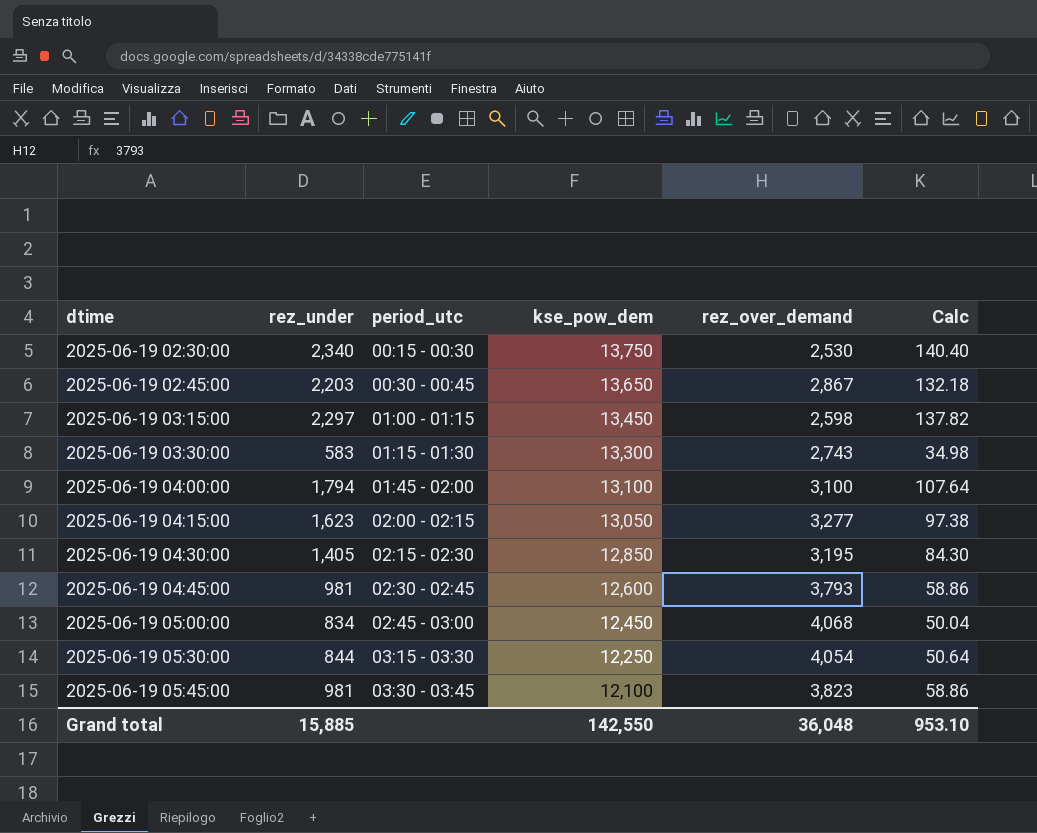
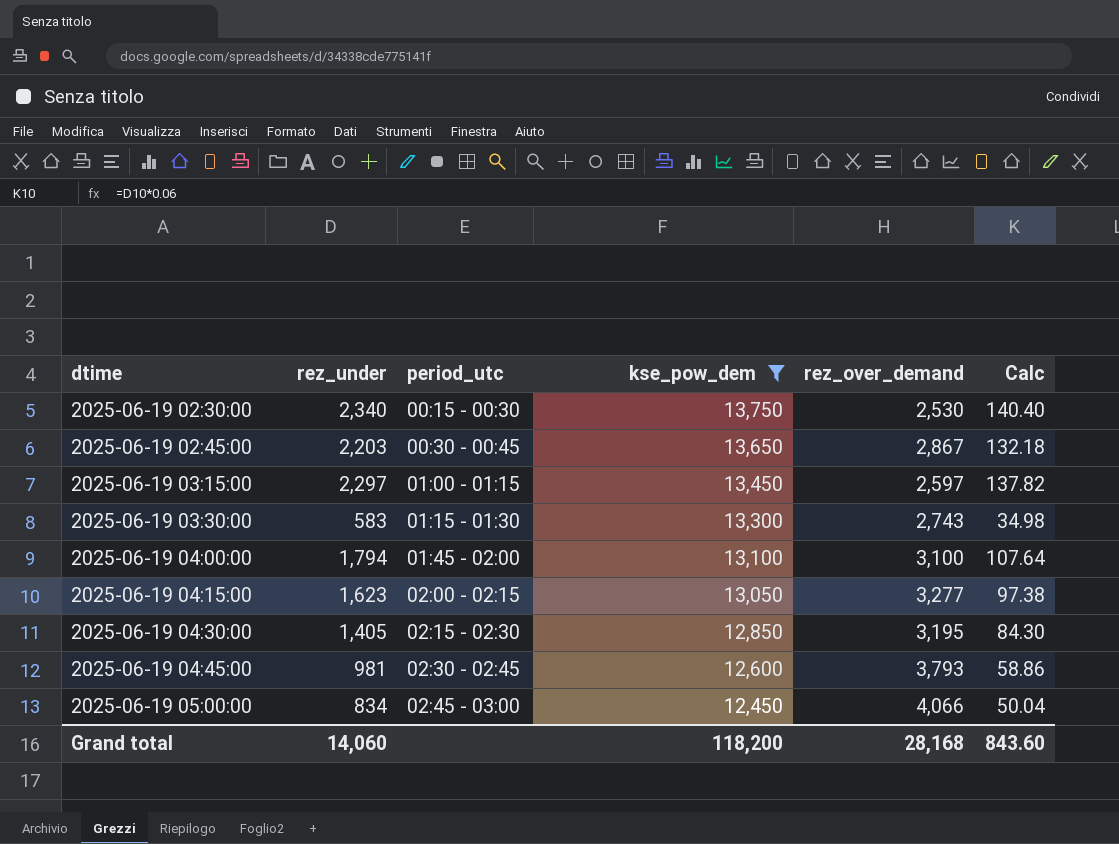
filter: none -> kse_pow_dem >= 12,450
2025-06-19 03:15:00 | rez_over_demand: 2,598 -> 2,597
2025-06-19 05:00:00 | rez_over_demand: 4,068 -> 4,066
Grand total | rez_under: 15,885 -> 14,060
Grand total | kse_pow_dem: 142,550 -> 118,200
Grand total | rez_over_demand: 36,048 -> 28,168
Grand total | Calc: 953.10 -> 843.60

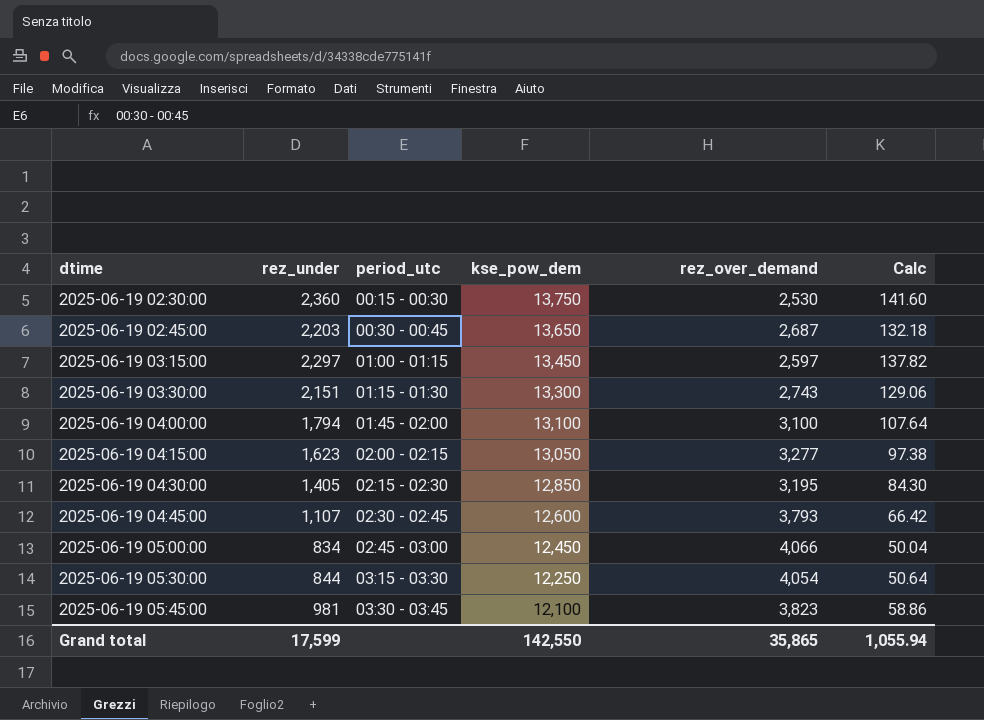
filter: kse_pow_dem >= 12,450 -> none
2025-06-19 02:30:00 | rez_under: 2,340 -> 2,360
2025-06-19 02:30:00 | Calc: 140.40 -> 141.60
2025-06-19 02:45:00 | rez_over_demand: 2,867 -> 2,687
2025-06-19 03:30:00 | rez_under: 583 -> 2,151
2025-06-19 03:30:00 | Calc: 34.98 -> 129.06
2025-06-19 04:45:00 | rez_under: 981 -> 1,107
2025-06-19 04:45:00 | Calc: 58.86 -> 66.42
Grand total | rez_under: 14,060 -> 17,599
Grand total | kse_pow_dem: 118,200 -> 142,550
Grand total | rez_over_demand: 28,168 -> 35,865
Grand total | Calc: 843.60 -> 1,055.94

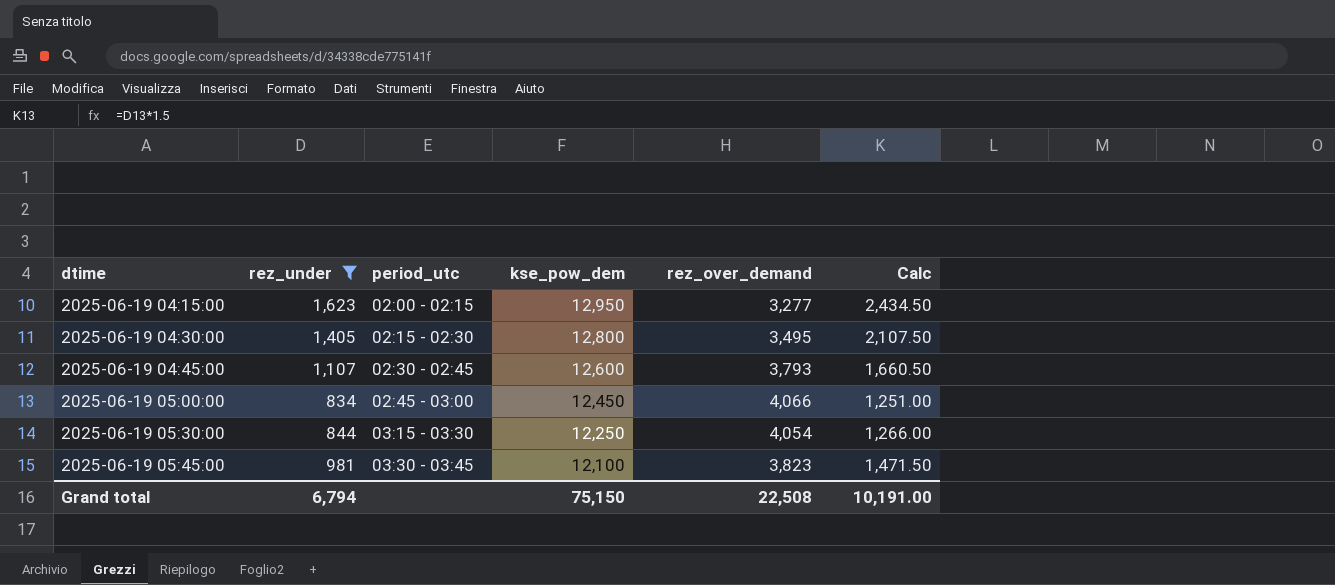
filter: none -> rez_under <= 1,623
column Calc | formula: [rez_under] * 0.06 -> [rez_under] * 1.5
2025-06-19 04:15:00 | kse_pow_dem: 13,050 -> 12,950
2025-06-19 04:30:00 | kse_pow_dem: 12,850 -> 12,800
2025-06-19 04:30:00 | rez_over_demand: 3,195 -> 3,495
Grand total | rez_under: 17,599 -> 6,794
Grand total | kse_pow_dem: 142,550 -> 75,150
Grand total | rez_over_demand: 35,865 -> 22,508
Grand total | Calc: 1,055.94 -> 10,191.00

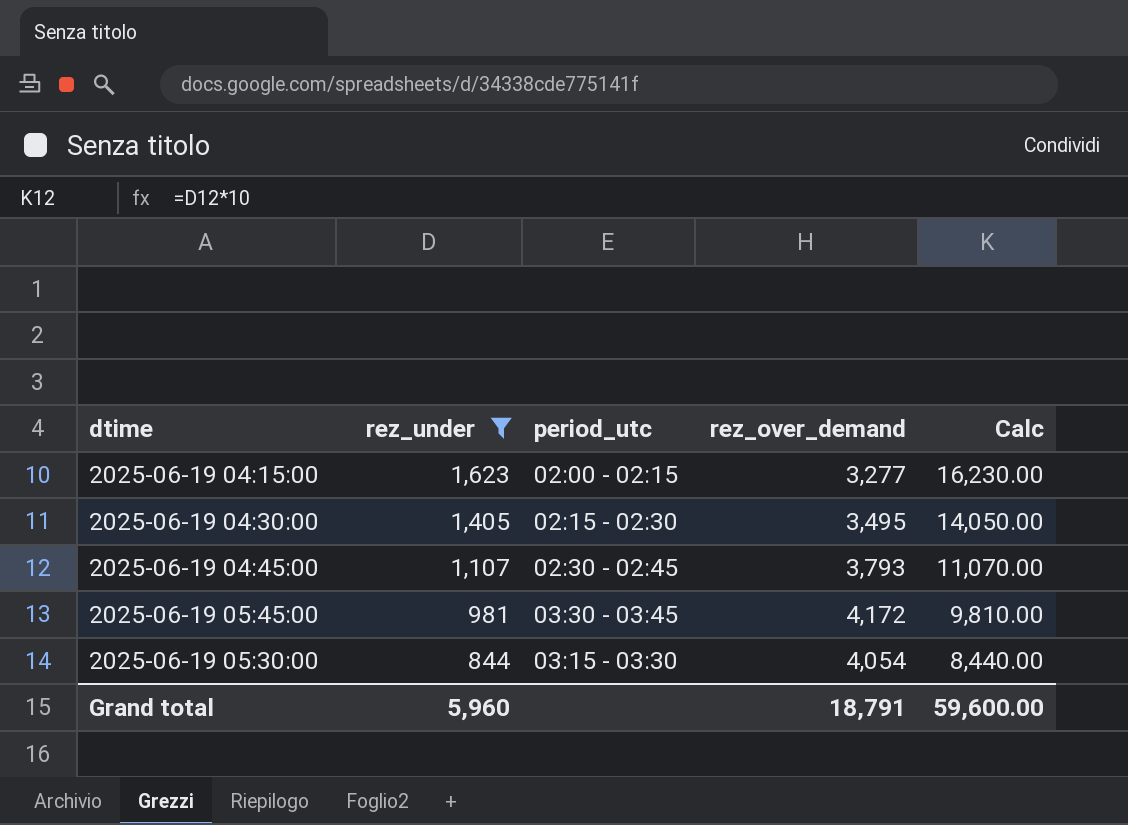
row order: dtime ascending -> rez_under descending
column kse_pow_dem | position: 4 -> none
column Calc | formula: [rez_under] * 1.5 -> [rez_under] * 10
row 2025-06-19 05:00:00: 834 | 02:45 - 03:00 | 12,450 | 4,066 | 1,251.00 -> none
2025-06-19 05:45:00 | rez_over_demand: 3,823 -> 4,172
Grand total | rez_under: 6,794 -> 5,960
Grand total | rez_over_demand: 22,508 -> 18,791
Grand total | Calc: 10,191.00 -> 59,600.00

